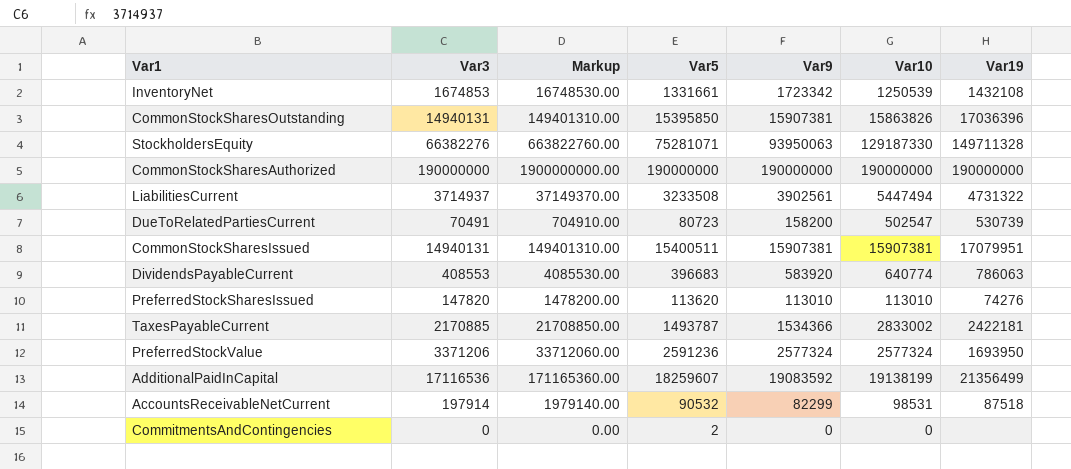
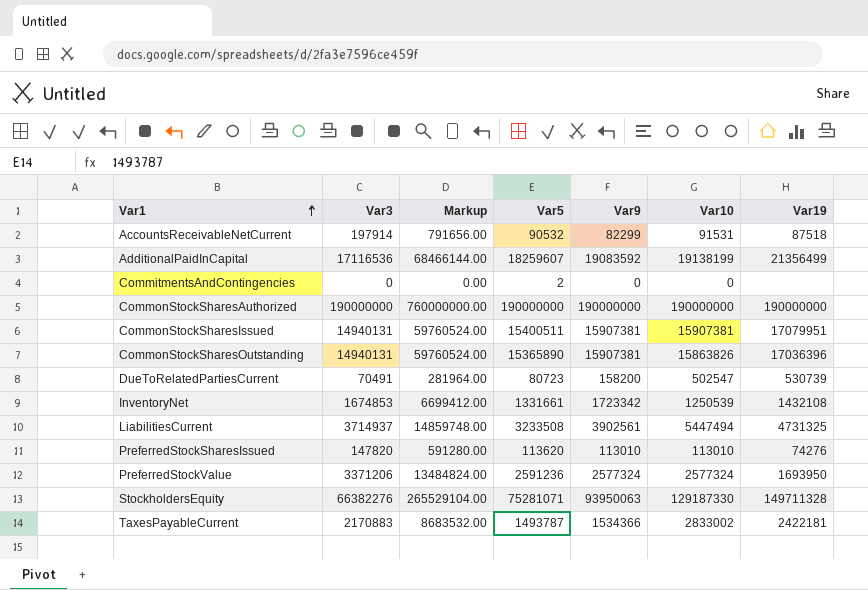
row order: none -> Var1 ascending
column Markup | formula: [Var3] * 10 -> [Var3] * 4
row DividendsPayableCurrent: 408553 | 4085530.00 | 396683 | 583920 | 640774 | 786063 -> none
AccountsReceivableNetCurrent | Var10: 98531 -> 91531
CommonStockSharesOutstanding | Var5: 15395850 -> 15365890
LiabilitiesCurrent | Var19: 4731322 -> 4731325
TaxesPayableCurrent | Var3: 2170885 -> 2170883

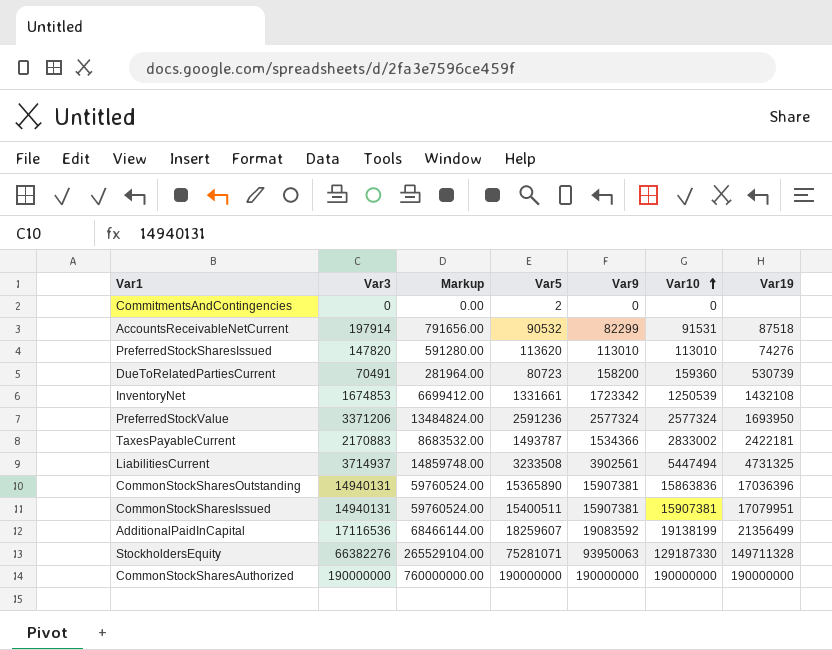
row order: Var1 ascending -> Var10 ascending
DueToRelatedPartiesCurrent | Var10: 502547 -> 159360
CommonStockSharesOutstanding | Var10: 15863826 -> 15863836

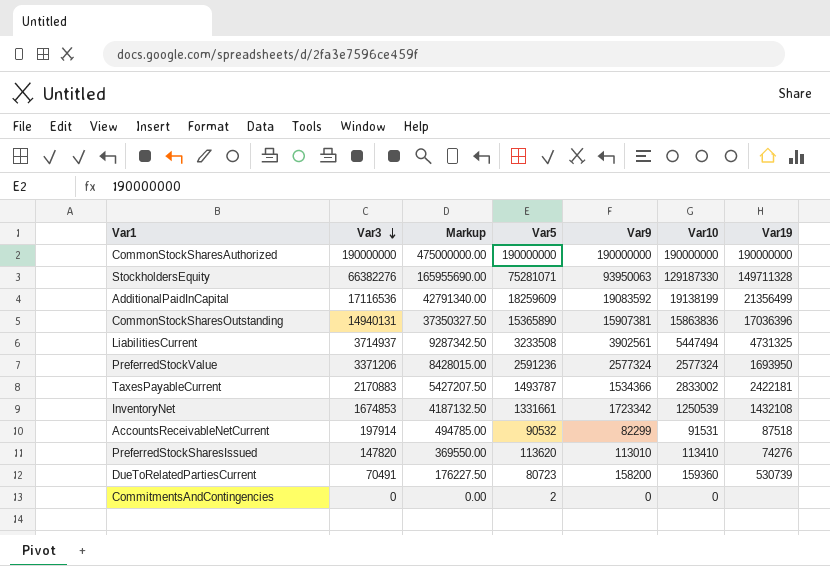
row order: Var10 ascending -> Var3 descending
column Markup | formula: [Var3] * 4 -> [Var3] * 2.5
row CommonStockSharesIssued: 14940131 | 59760524.00 | 15400511 | 15907381 | 15907381 | 17079951 -> none
AdditionalPaidInCapital | Var5: 18259607 -> 18259609
PreferredStockSharesIssued | Var10: 113010 -> 113410

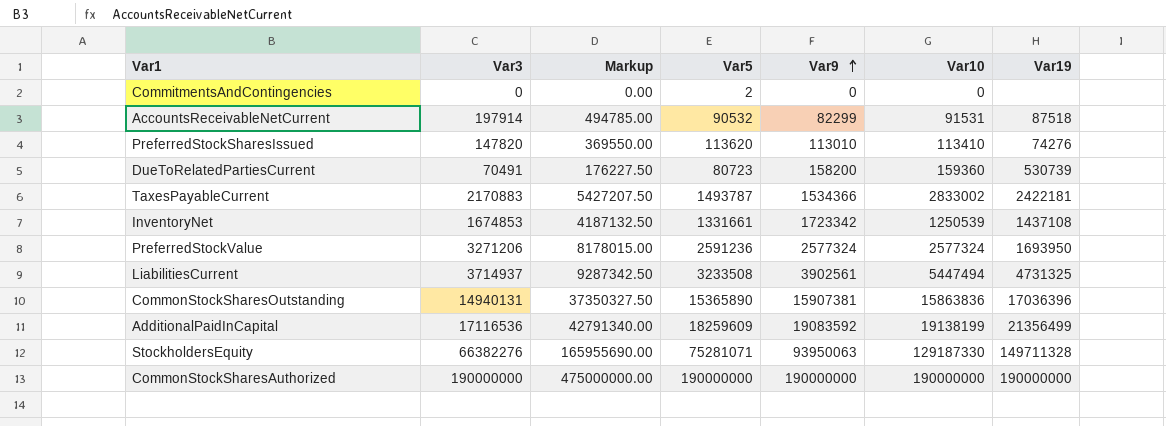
row order: Var3 descending -> Var9 ascending
InventoryNet | Var19: 1432108 -> 1437108
PreferredStockValue | Var3: 3371206 -> 3271206
PreferredStockValue | Markup: 8428015.00 -> 8178015.00

